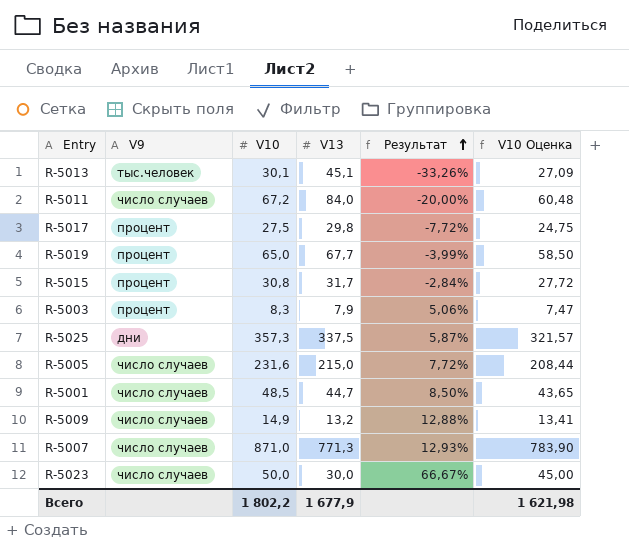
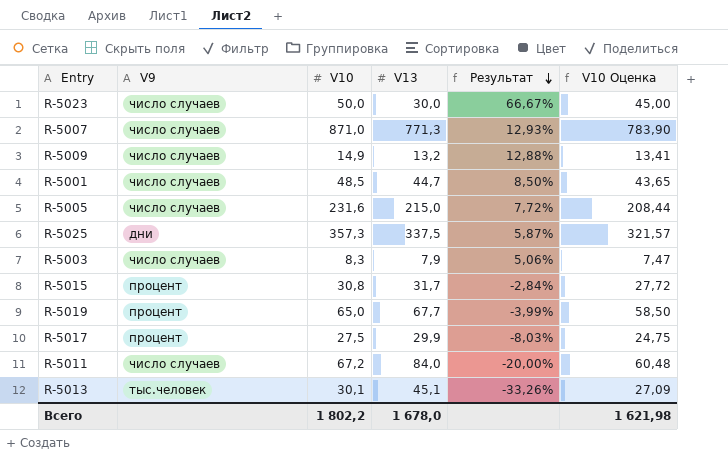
row order: Результат ascending -> Результат descending
R-5003 | V9: процент -> число случаев
R-5017 | V13: 29,8 -> 29,9
R-5017 | Результат: -7,72% -> -8,03%
Всего | V13: 1 677,9 -> 1 678,0

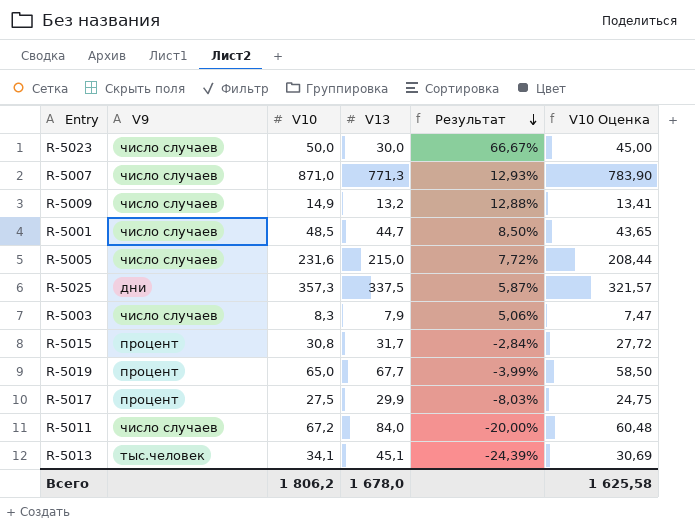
R-5013 | V10: 30,1 -> 34,1
R-5013 | Результат: -33,26% -> -24,39%
R-5013 | V10 Оценка: 27,09 -> 30,69
Всего | V10: 1 802,2 -> 1 806,2
Всего | V10 Оценка: 1 621,98 -> 1 625,58

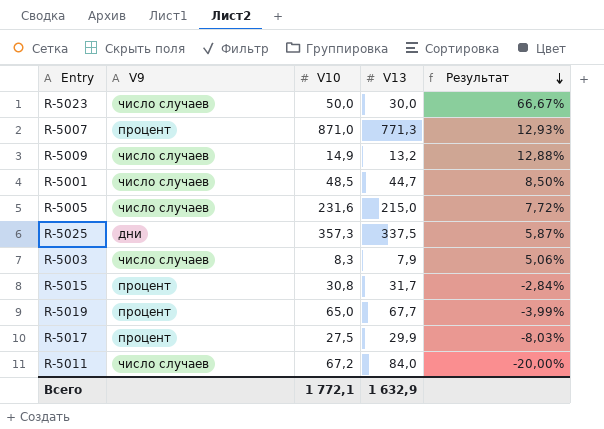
column V10 Оценка | formula: [V10] * 0,9 -> none
row R-5013: тыс.человек | 34,1 | 45,1 | -24,39% | 30,69 -> none
R-5007 | V9: число случаев -> процент
Всего | V10: 1 806,2 -> 1 772,1
Всего | V13: 1 678,0 -> 1 632,9

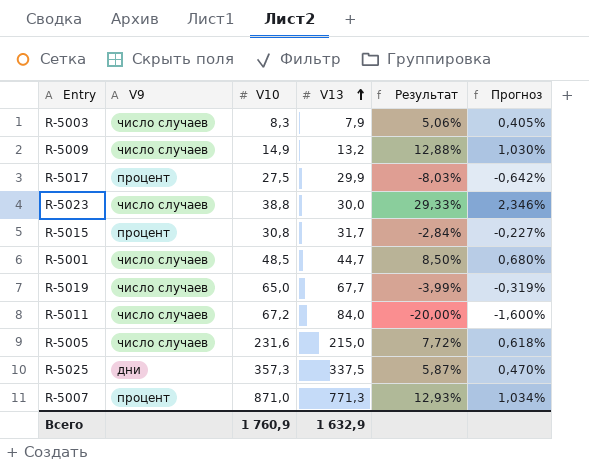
row order: Результат descending -> V13 ascending
column Прогноз | formula: none -> [Результат] * 0,08
R-5023 | V10: 50,0 -> 38,8
R-5023 | Результат: 66,67% -> 29,33%
R-5019 | V9: процент -> число случаев
Всего | V10: 1 772,1 -> 1 760,9

